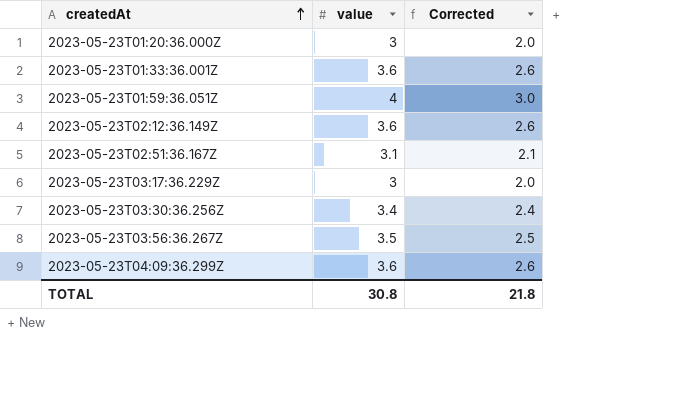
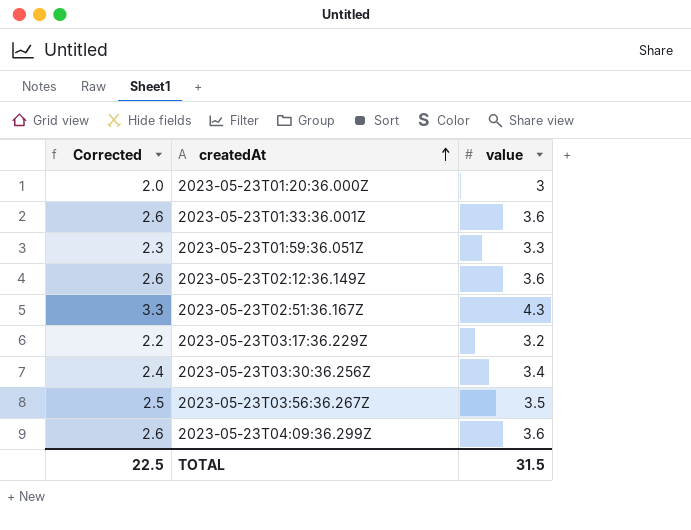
column Corrected | position: 3 -> 1
2023-05-23T01:59:36.051Z | Corrected: 3.0 -> 2.3
2023-05-23T01:59:36.051Z | value: 4 -> 3.3
2023-05-23T02:51:36.167Z | Corrected: 2.1 -> 3.3
2023-05-23T02:51:36.167Z | value: 3.1 -> 4.3
2023-05-23T03:17:36.229Z | Corrected: 2.0 -> 2.2
2023-05-23T03:17:36.229Z | value: 3 -> 3.2
TOTAL | Corrected: 21.8 -> 22.5
TOTAL | value: 30.8 -> 31.5

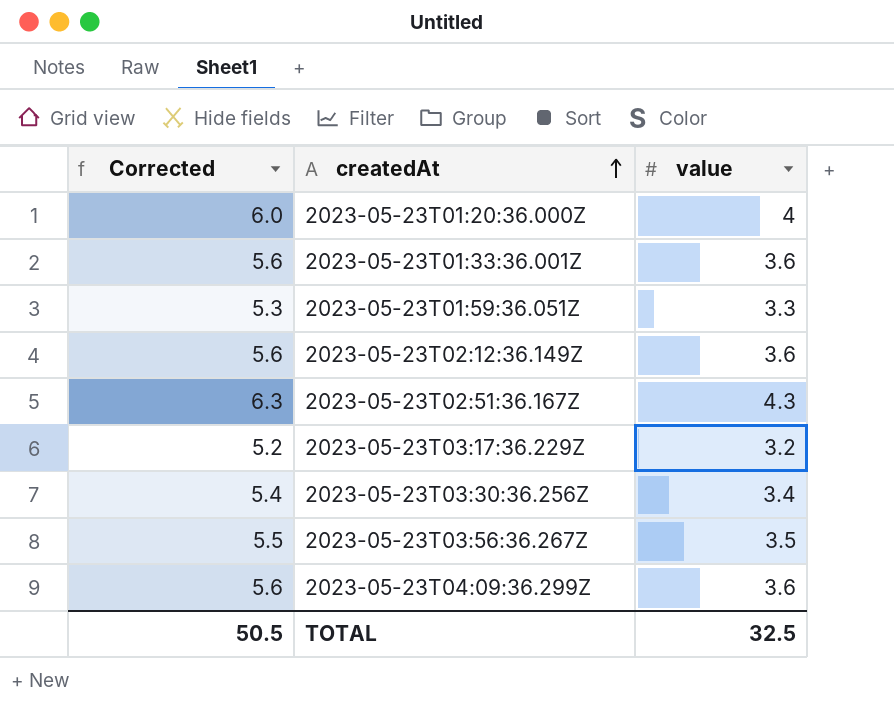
column Corrected | formula: [value] - 1 -> [value] + 2
2023-05-23T01:20:36.000Z | value: 3 -> 4
TOTAL | Corrected: 22.5 -> 50.5
TOTAL | value: 31.5 -> 32.5

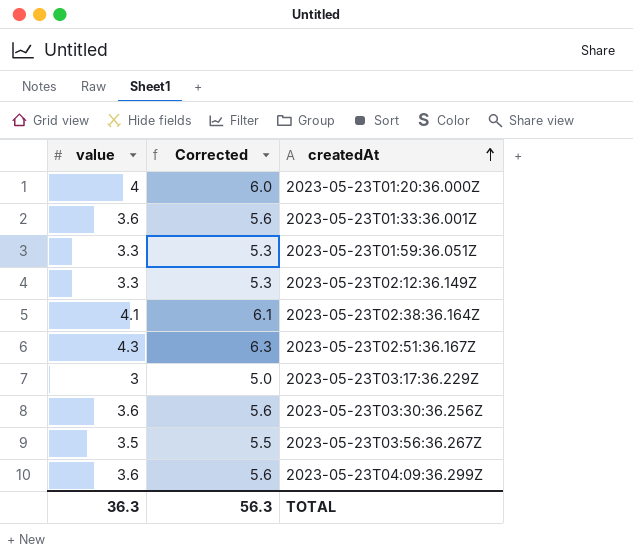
column value | position: 3 -> 1
2023-05-23T02:12:36.149Z | value: 3.6 -> 3.3
2023-05-23T02:12:36.149Z | Corrected: 5.6 -> 5.3
row 2023-05-23T02:38:36.164Z: none -> 4.1 | 6.1
2023-05-23T03:17:36.229Z | value: 3.2 -> 3
2023-05-23T03:17:36.229Z | Corrected: 5.2 -> 5.0
2023-05-23T03:30:36.256Z | value: 3.4 -> 3.6
2023-05-23T03:30:36.256Z | Corrected: 5.4 -> 5.6
TOTAL | value: 32.5 -> 36.3
TOTAL | Corrected: 50.5 -> 56.3

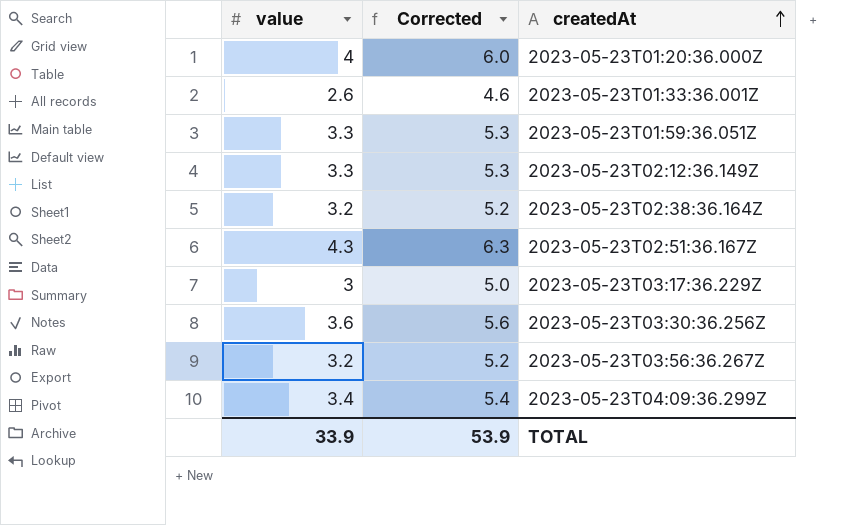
2023-05-23T01:33:36.001Z | value: 3.6 -> 2.6
2023-05-23T01:33:36.001Z | Corrected: 5.6 -> 4.6
2023-05-23T02:38:36.164Z | value: 4.1 -> 3.2
2023-05-23T02:38:36.164Z | Corrected: 6.1 -> 5.2
2023-05-23T03:56:36.267Z | value: 3.5 -> 3.2
2023-05-23T03:56:36.267Z | Corrected: 5.5 -> 5.2
2023-05-23T04:09:36.299Z | value: 3.6 -> 3.4
2023-05-23T04:09:36.299Z | Corrected: 5.6 -> 5.4
TOTAL | value: 36.3 -> 33.9
TOTAL | Corrected: 56.3 -> 53.9

